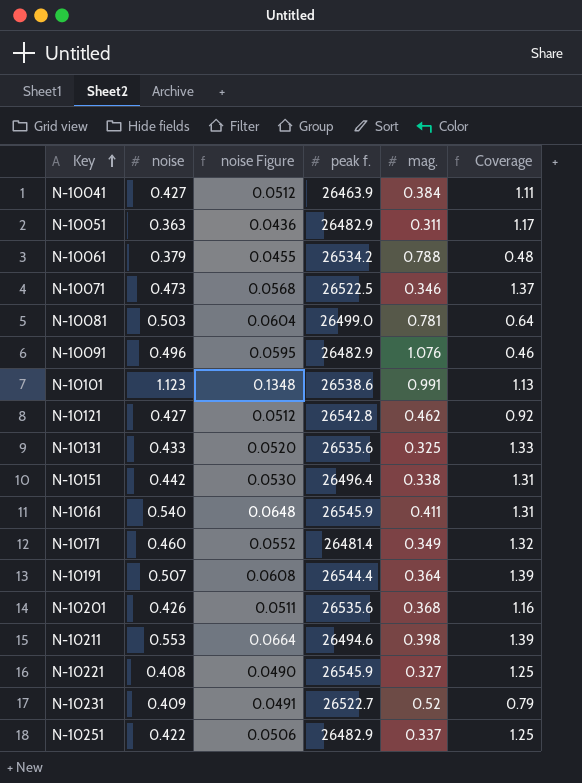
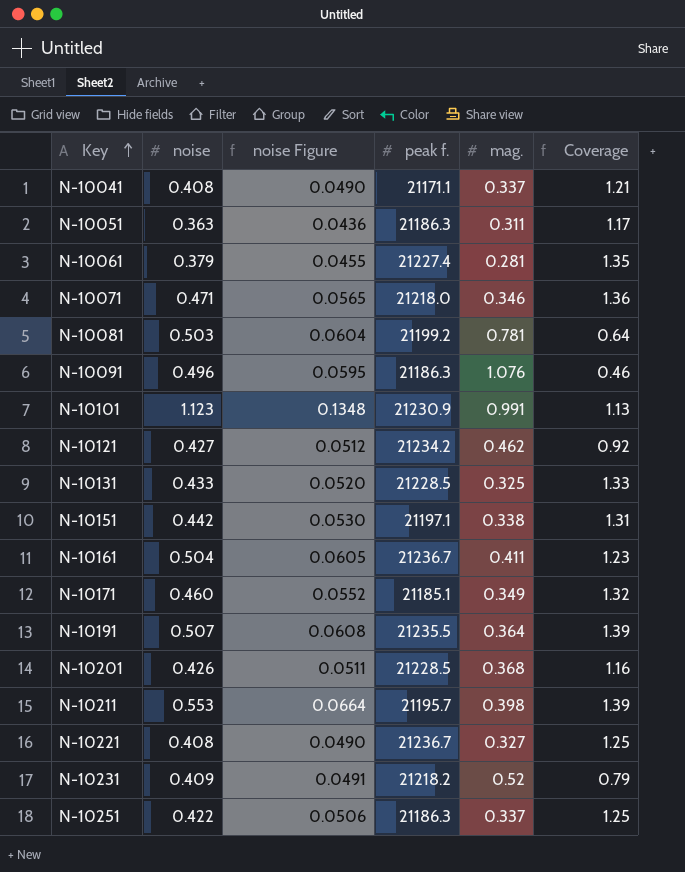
N-10041 | noise: 0.427 -> 0.408
N-10041 | noise Figure: 0.0512 -> 0.0490
N-10041 | peak f.: 26463.9 -> 21171.1
N-10041 | mag.: 0.384 -> 0.337
N-10041 | Coverage: 1.11 -> 1.21
N-10051 | peak f.: 26482.9 -> 21186.3
N-10061 | peak f.: 26534.2 -> 21227.4
N-10061 | mag.: 0.788 -> 0.281
N-10061 | Coverage: 0.48 -> 1.35
N-10071 | noise: 0.473 -> 0.471
N-10071 | noise Figure: 0.0568 -> 0.0565
N-10071 | peak f.: 26522.5 -> 21218.0
N-10071 | Coverage: 1.37 -> 1.36
N-10081 | peak f.: 26499.0 -> 21199.2
N-10091 | peak f.: 26482.9 -> 21186.3
N-10101 | peak f.: 26538.6 -> 21230.9
N-10121 | peak f.: 26542.8 -> 21234.2
N-10131 | peak f.: 26535.6 -> 21228.5
N-10151 | peak f.: 26496.4 -> 21197.1
N-10161 | noise: 0.540 -> 0.504
N-10161 | noise Figure: 0.0648 -> 0.0605
N-10161 | peak f.: 26545.9 -> 21236.7
N-10161 | Coverage: 1.31 -> 1.23
N-10171 | peak f.: 26481.4 -> 21185.1
N-10191 | peak f.: 26544.4 -> 21235.5
N-10201 | peak f.: 26535.6 -> 21228.5
N-10211 | peak f.: 26494.6 -> 21195.7
N-10221 | peak f.: 26545.9 -> 21236.7
N-10231 | peak f.: 26522.7 -> 21218.2
N-10251 | peak f.: 26482.9 -> 21186.3

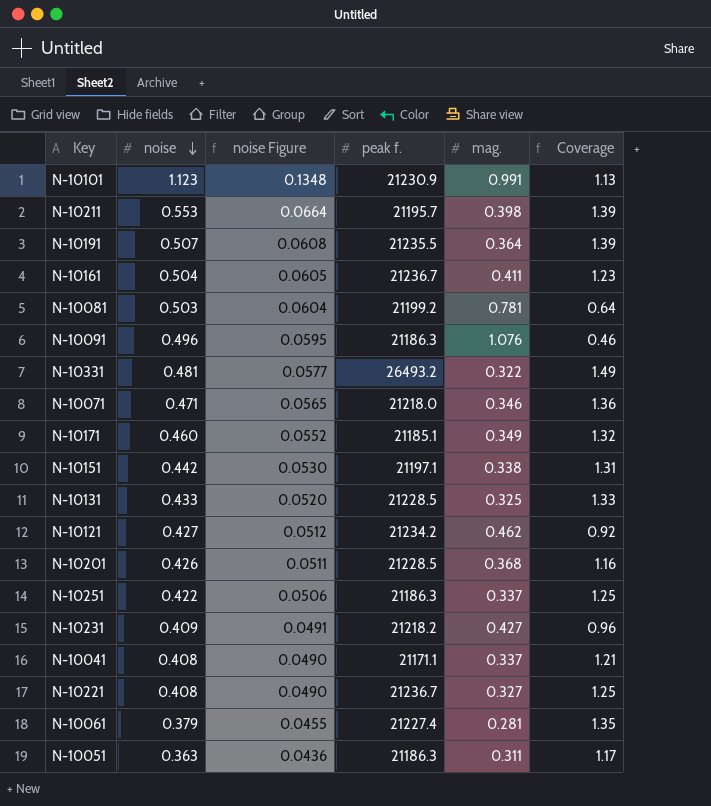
row order: Key ascending -> noise descending
row N-10331: none -> 0.481 | 0.0577 | 26493.2 | 0.322 | 1.49
N-10231 | mag.: 0.52 -> 0.427
N-10231 | Coverage: 0.79 -> 0.96

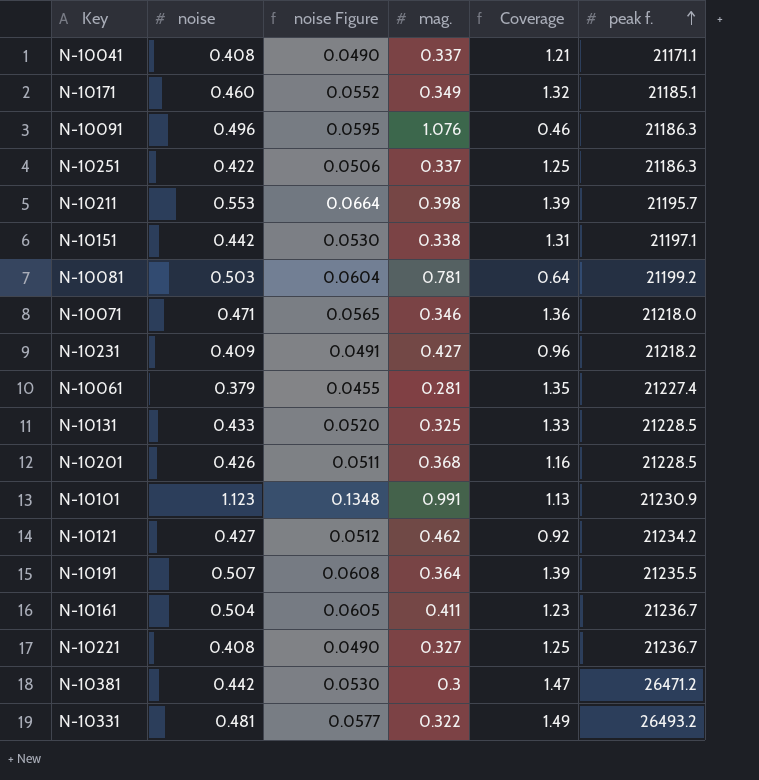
row order: noise descending -> peak f. ascending
column peak f. | position: 4 -> 6
row N-10051: 0.363 | 0.0436 | 21186.3 | 0.311 | 1.17 -> none
row N-10381: none -> 0.442 | 0.0530 | 0.3 | 1.47 | 26471.2

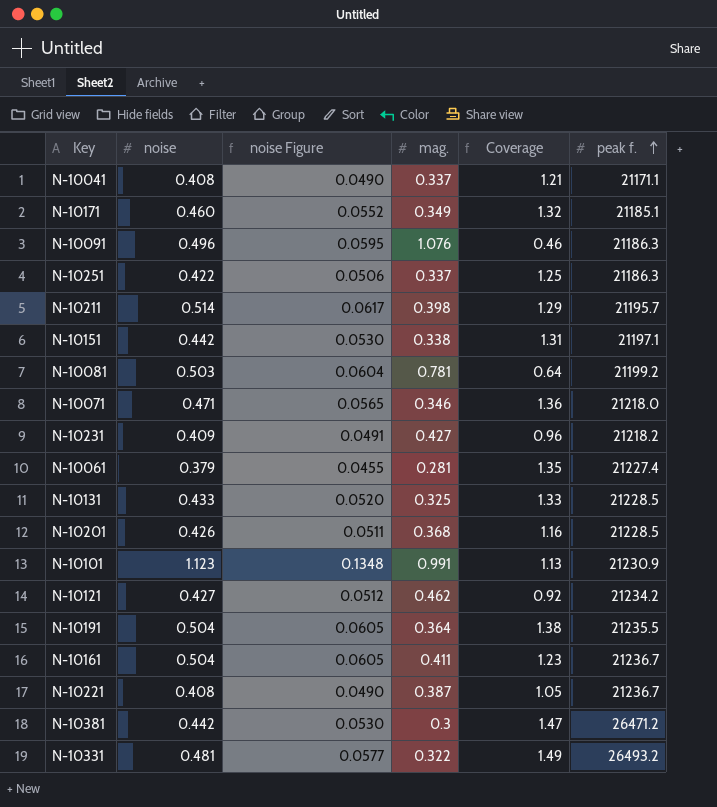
N-10211 | noise: 0.553 -> 0.514
N-10211 | noise Figure: 0.0664 -> 0.0617
N-10211 | Coverage: 1.39 -> 1.29
N-10191 | noise: 0.507 -> 0.504
N-10191 | noise Figure: 0.0608 -> 0.0605
N-10191 | Coverage: 1.39 -> 1.38
N-10221 | mag.: 0.327 -> 0.387
N-10221 | Coverage: 1.25 -> 1.05

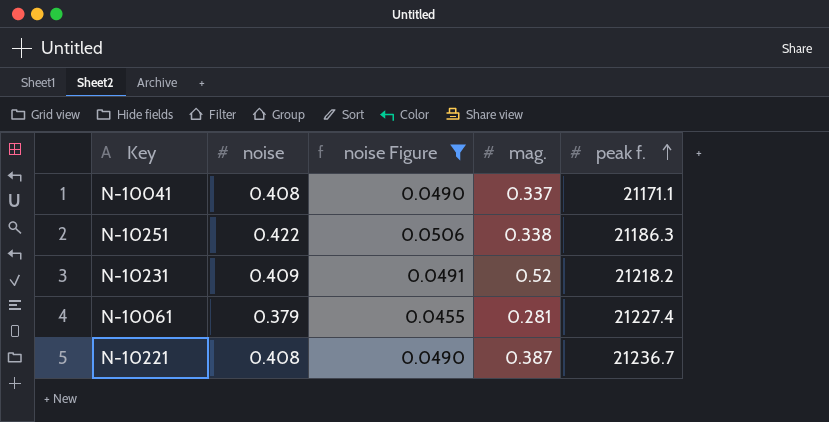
filter: none -> noise Figure <= 0.0506
column Coverage | formula: [noise] / [mag.] -> none
N-10251 | mag.: 0.337 -> 0.338
N-10231 | mag.: 0.427 -> 0.52

